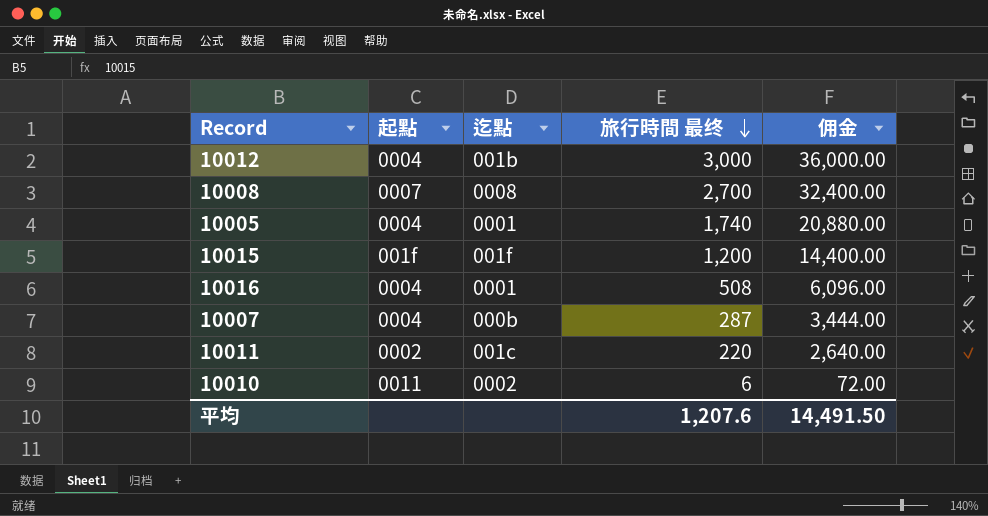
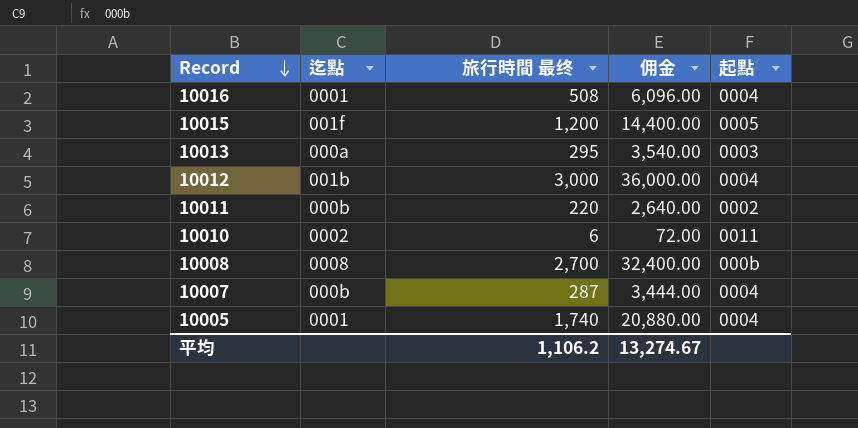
row order: 旅行時間 最终 descending -> Record descending
column 起點 | position: 2 -> 5
10015 | 起點: 001f -> 0005
row 10013: none -> 000a | 295 | 3,540.00 | 0003
10011 | 迄點: 001c -> 000b
10008 | 起點: 0007 -> 000b
平均 | 旅行時間 最终: 1,207.6 -> 1,106.2
平均 | 佣金: 14,491.50 -> 13,274.67

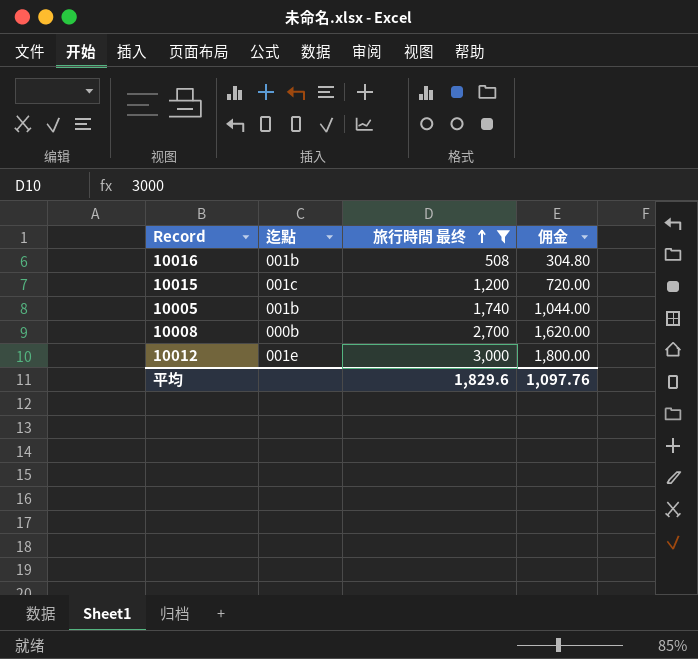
filter: none -> 旅行時間 最终 >= 508
row order: Record descending -> 旅行時間 最终 ascending
column 起點 | position: 5 -> none
column 佣金 | formula: [旅行時間 最终] * 12 -> [旅行時間 最终] * 0.6
10016 | 迄點: 0001 -> 001b
10015 | 迄點: 001f -> 001c
10005 | 迄點: 0001 -> 001b
10008 | 迄點: 0008 -> 000b
10012 | 迄點: 001b -> 001e
平均 | 旅行時間 最终: 1,106.2 -> 1,829.6
平均 | 佣金: 13,274.67 -> 1,097.76

